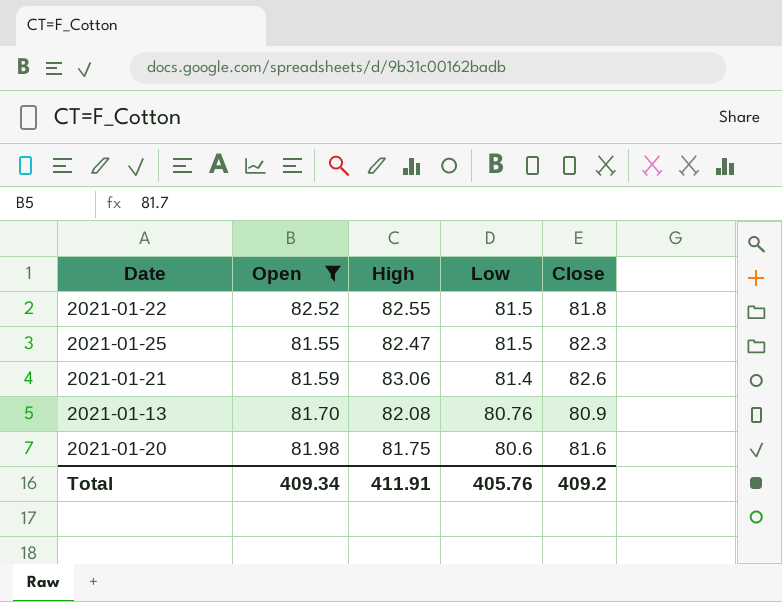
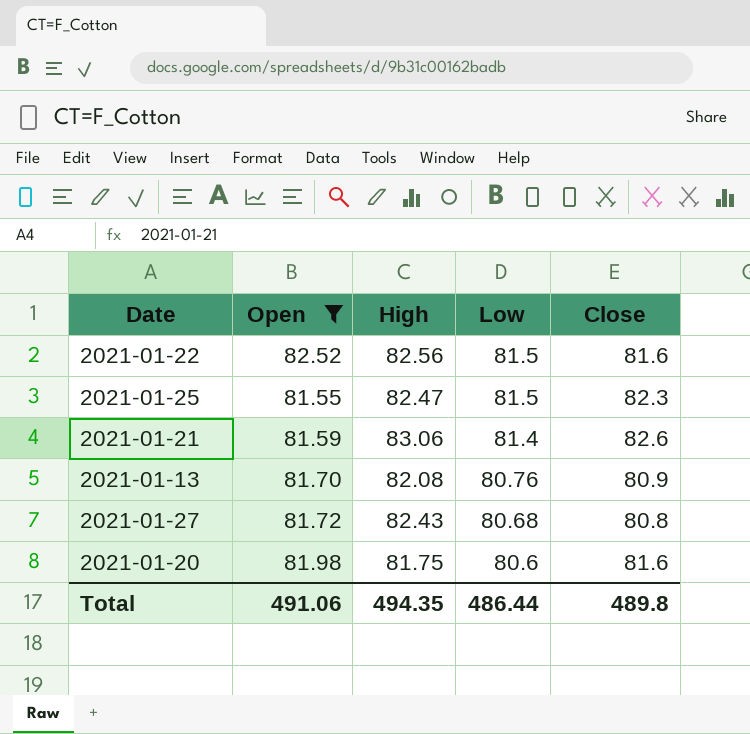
2021-01-22 | High: 82.55 -> 82.56
2021-01-22 | Close: 81.8 -> 81.6
row 2021-01-27: none -> 81.72 | 82.43 | 80.68 | 80.8
Total | Open: 409.34 -> 491.06
Total | High: 411.91 -> 494.35
Total | Low: 405.76 -> 486.44
Total | Close: 409.2 -> 489.8

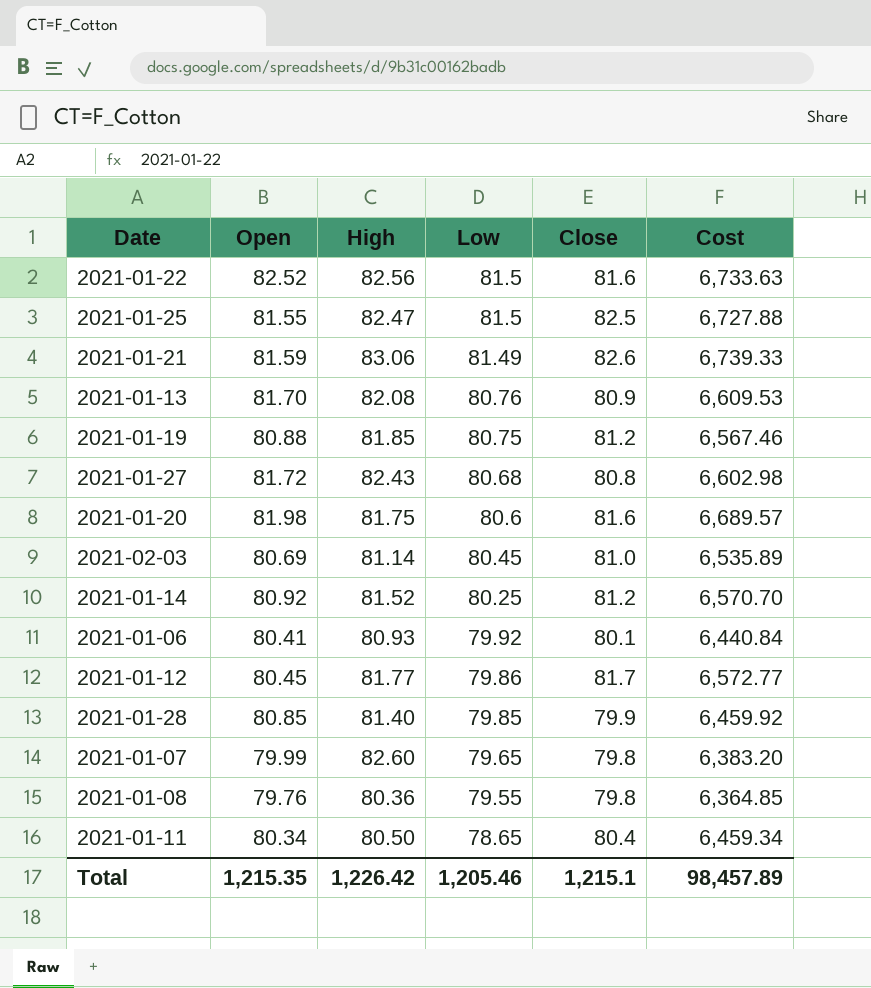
filter: Open >= 81.55 -> none
column Cost | formula: none -> [Open] * [Close]
2021-01-25 | Close: 82.3 -> 82.5
2021-01-21 | Low: 81.4 -> 81.49
Total | Open: 491.06 -> 1,215.35
Total | High: 494.35 -> 1,226.42
Total | Low: 486.44 -> 1,205.46
Total | Close: 489.8 -> 1,215.1

